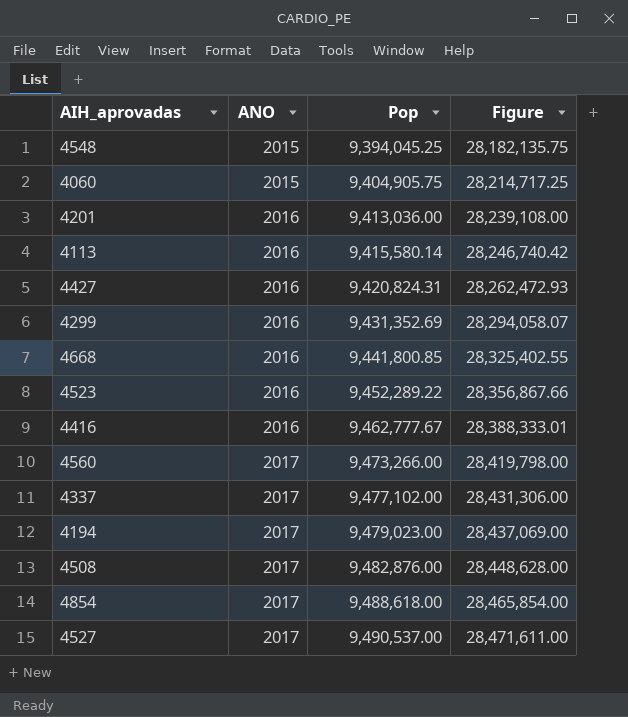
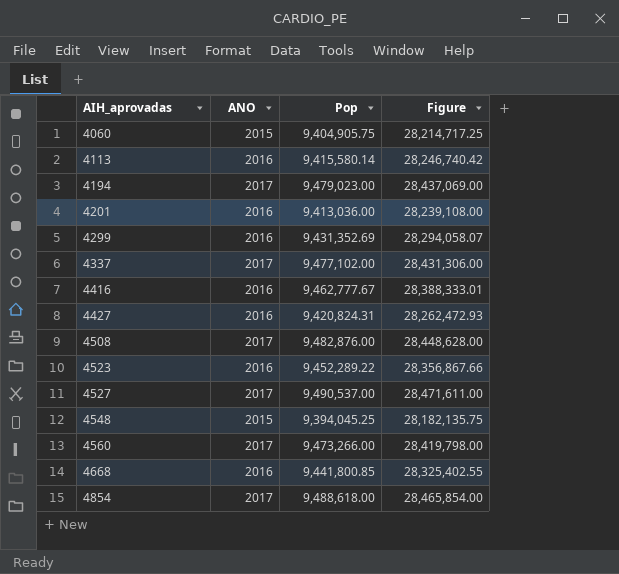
row order: ANO ascending -> AIH_aprovadas ascending

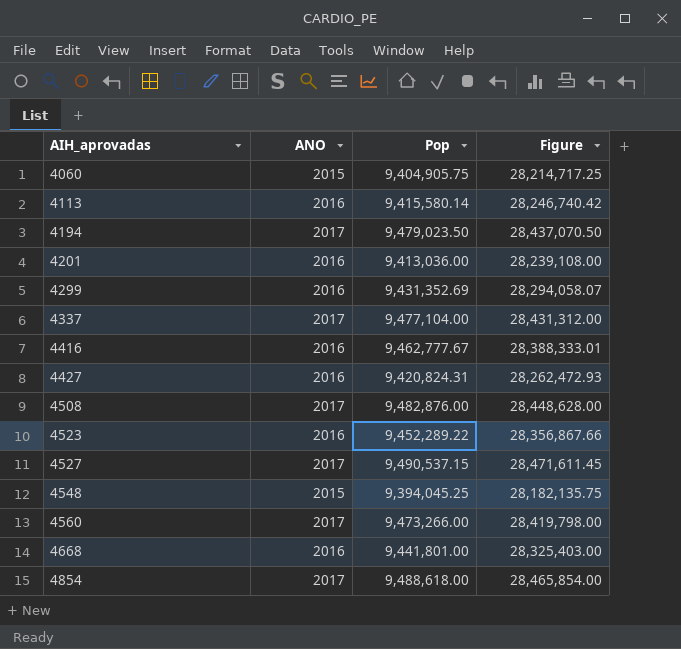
4194 | Pop: 9,479,023.00 -> 9,479,023.50
4194 | Figure: 28,437,069.00 -> 28,437,070.50
4337 | Pop: 9,477,102.00 -> 9,477,104.00
4337 | Figure: 28,431,306.00 -> 28,431,312.00
4527 | Pop: 9,490,537.00 -> 9,490,537.15
4527 | Figure: 28,471,611.00 -> 28,471,611.45
4668 | Pop: 9,441,800.85 -> 9,441,801.00
4668 | Figure: 28,325,402.55 -> 28,325,403.00

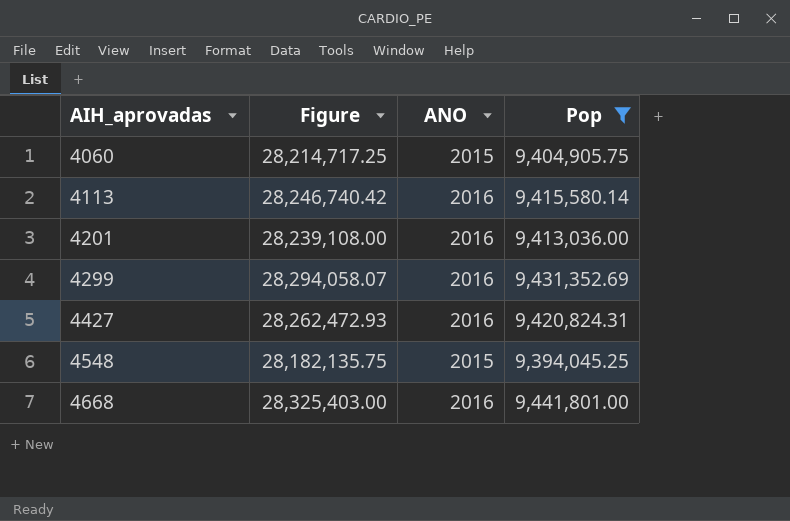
filter: none -> Pop <= 9,441,801.00
column Figure | position: 4 -> 2

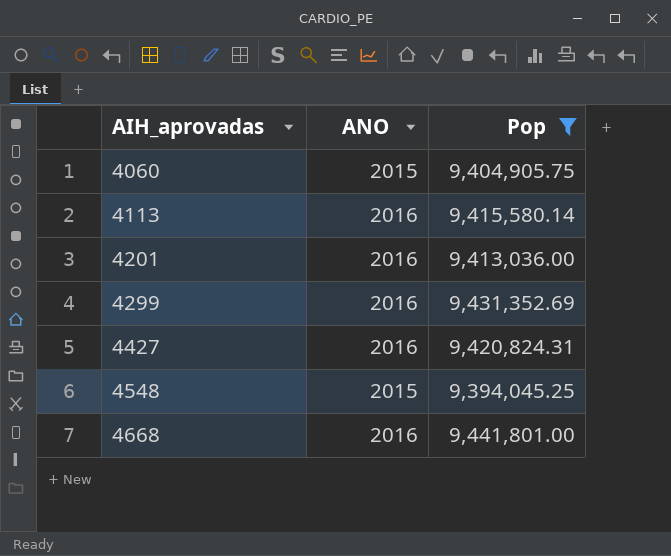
column Figure | formula: [Pop] * 3 -> none

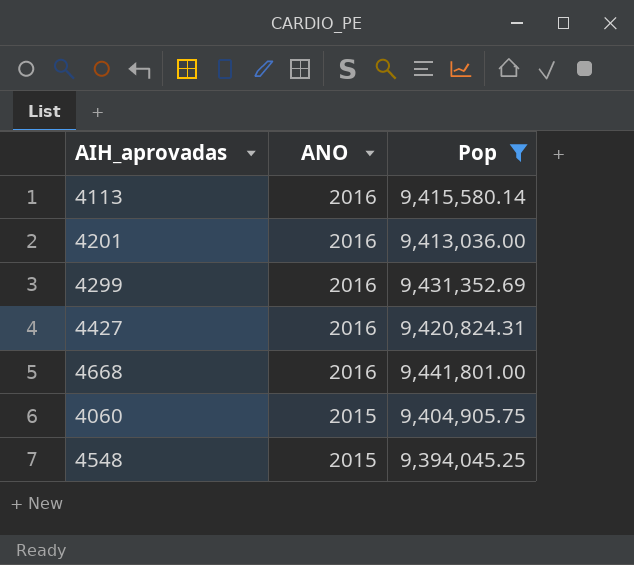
row order: AIH_aprovadas ascending -> ANO descending

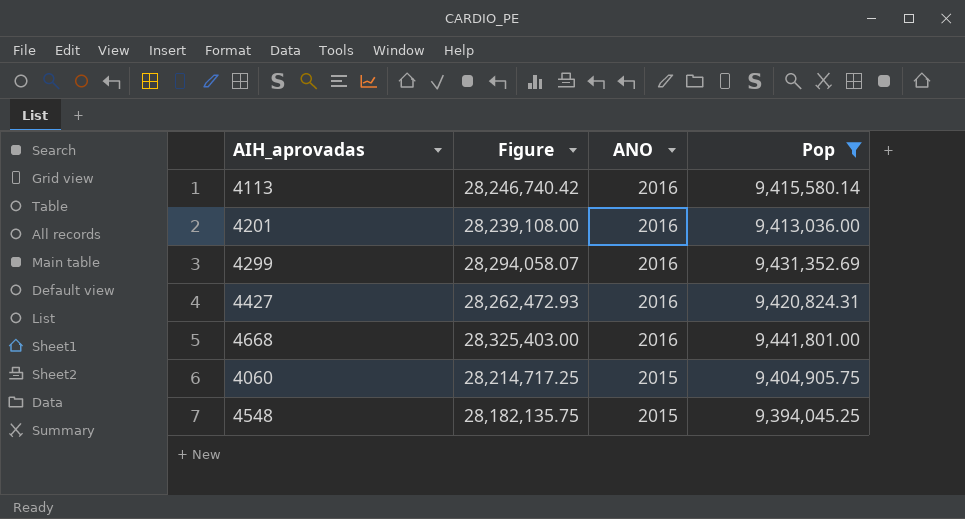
column Figure | formula: none -> [Pop] * 3

